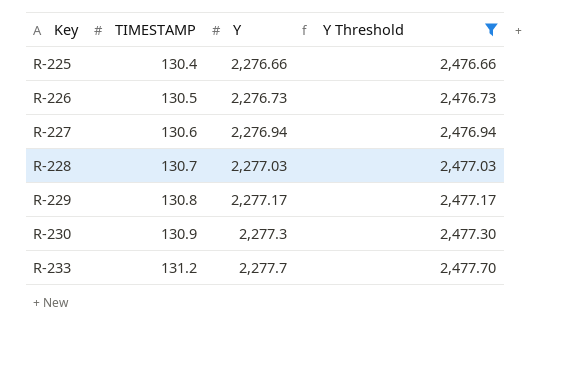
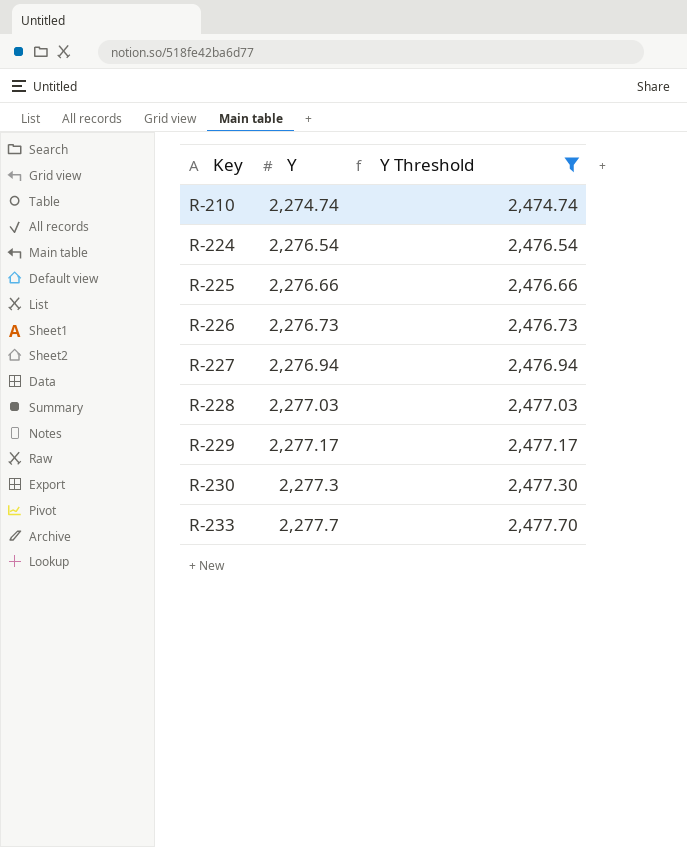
column TIMESTAMP | position: 2 -> none
row R-210: none -> 2,274.74 | 2,474.74
row R-224: none -> 2,276.54 | 2,476.54

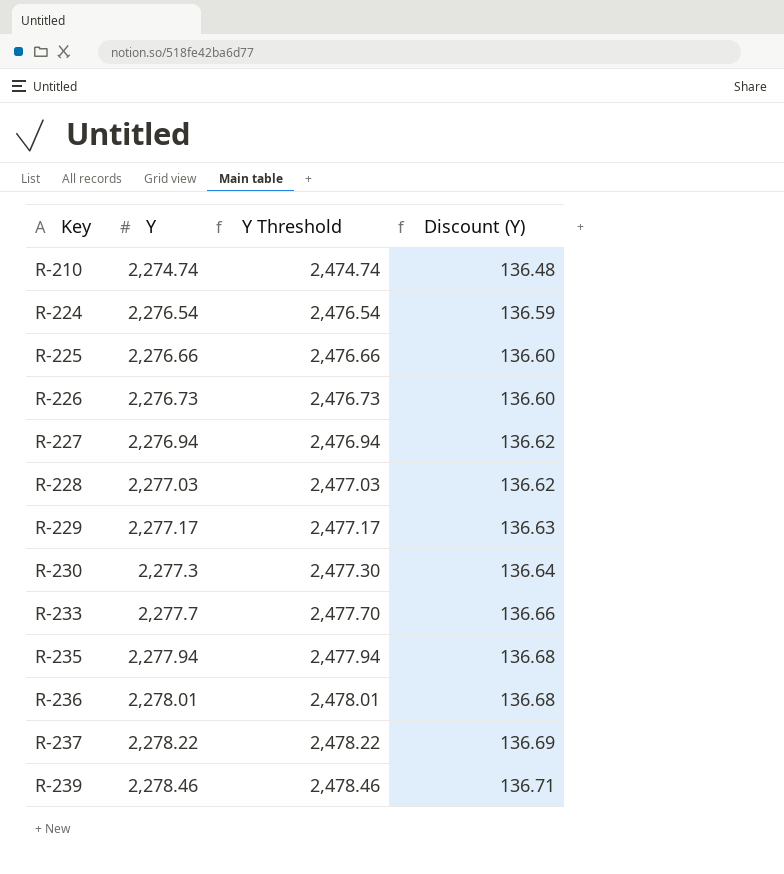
filter: Y Threshold <= 2,477.70 -> none
column Discount (Y) | formula: none -> [Y] * 0.06

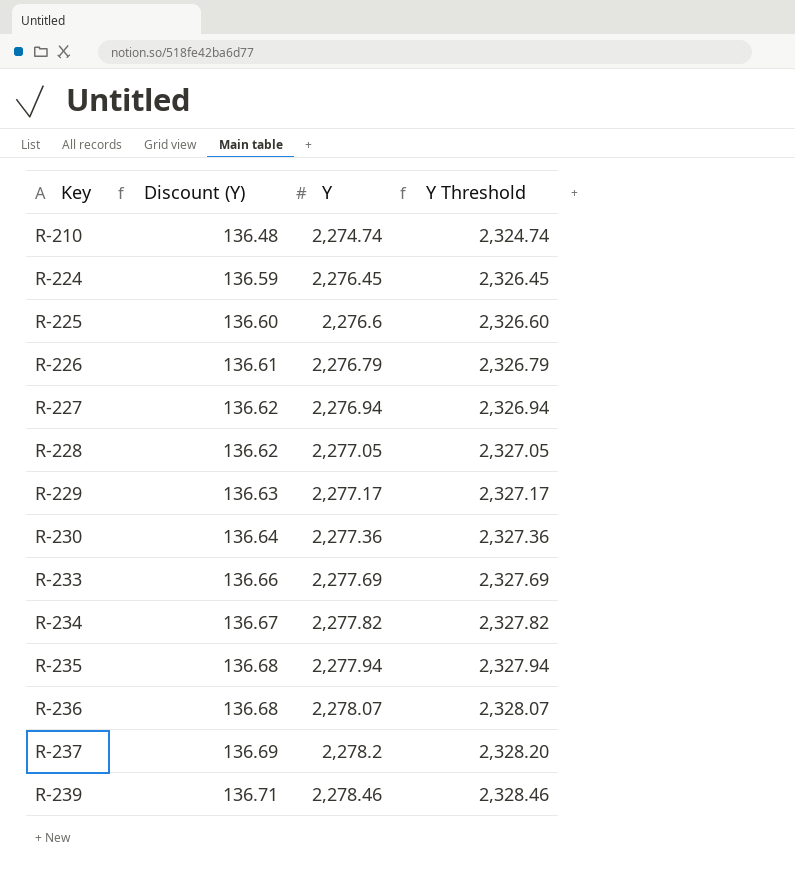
column Discount (Y) | position: 4 -> 2
column Y Threshold | formula: [Y] + 200 -> [Y] + 50
R-224 | Y: 2,276.54 -> 2,276.45
R-225 | Y: 2,276.66 -> 2,276.6
R-226 | Discount (Y): 136.60 -> 136.61
R-226 | Y: 2,276.73 -> 2,276.79
R-228 | Y: 2,277.03 -> 2,277.05
R-230 | Y: 2,277.3 -> 2,277.36
R-233 | Y: 2,277.7 -> 2,277.69
row R-234: none -> 136.67 | 2,277.82 | 2,327.82
R-236 | Y: 2,278.01 -> 2,278.07
R-237 | Y: 2,278.22 -> 2,278.2

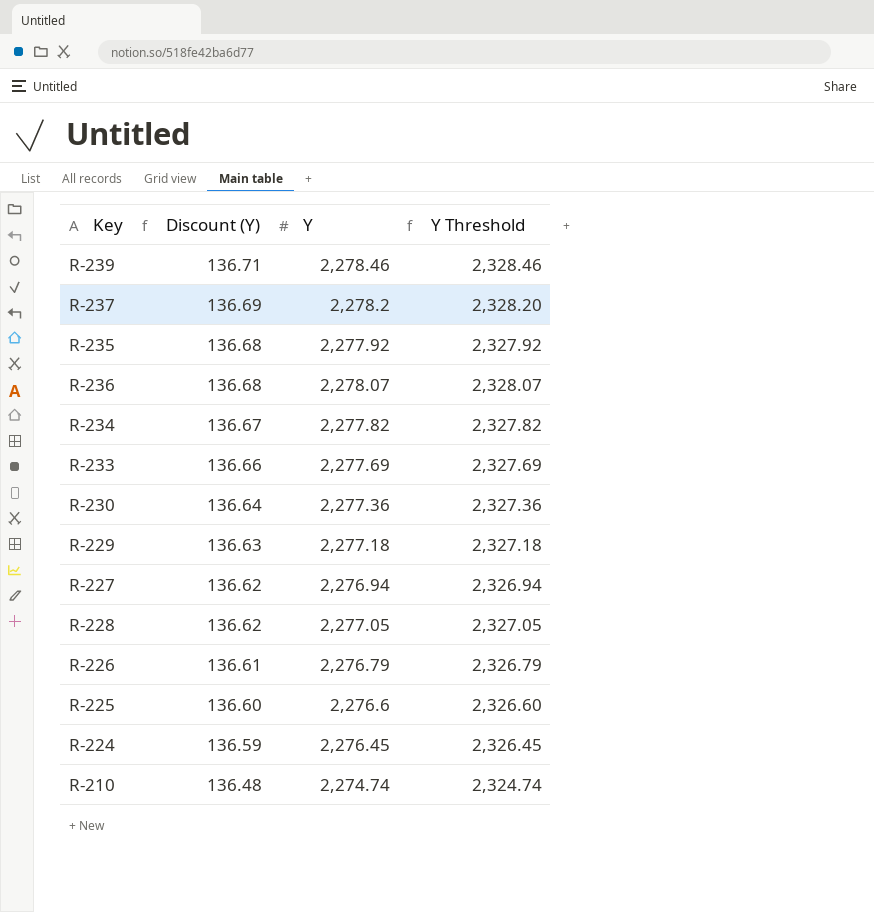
row order: Key ascending -> Discount (Y) descending
R-235 | Y: 2,277.94 -> 2,277.92
R-235 | Y Threshold: 2,327.94 -> 2,327.92
R-229 | Y: 2,277.17 -> 2,277.18
R-229 | Y Threshold: 2,327.17 -> 2,327.18

